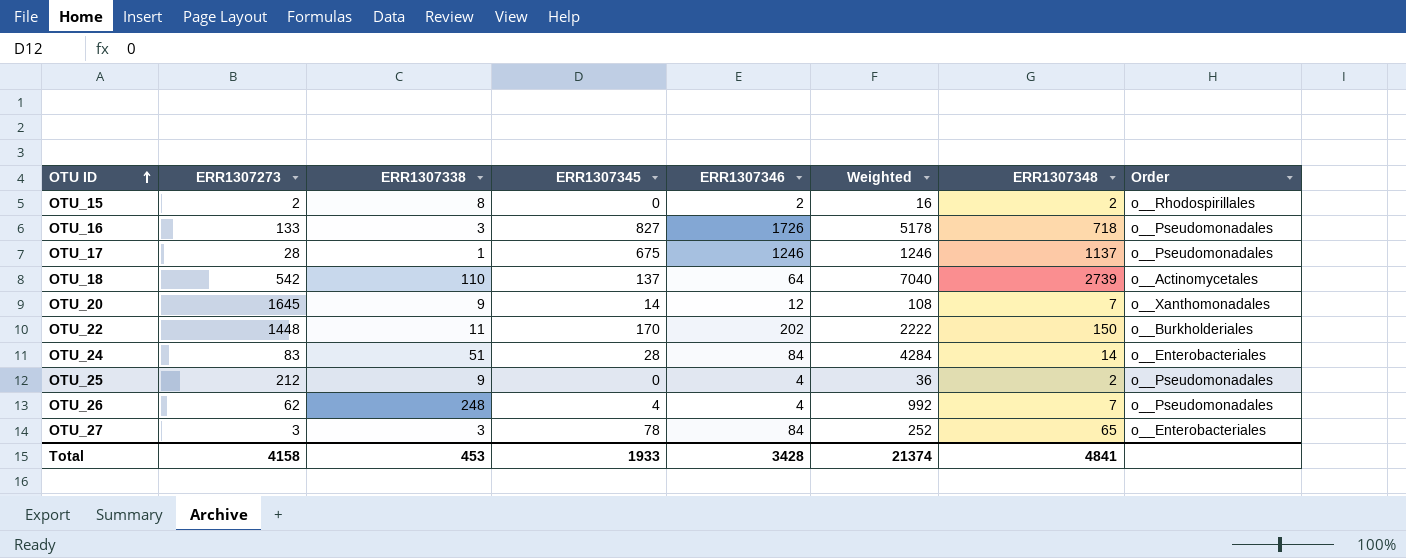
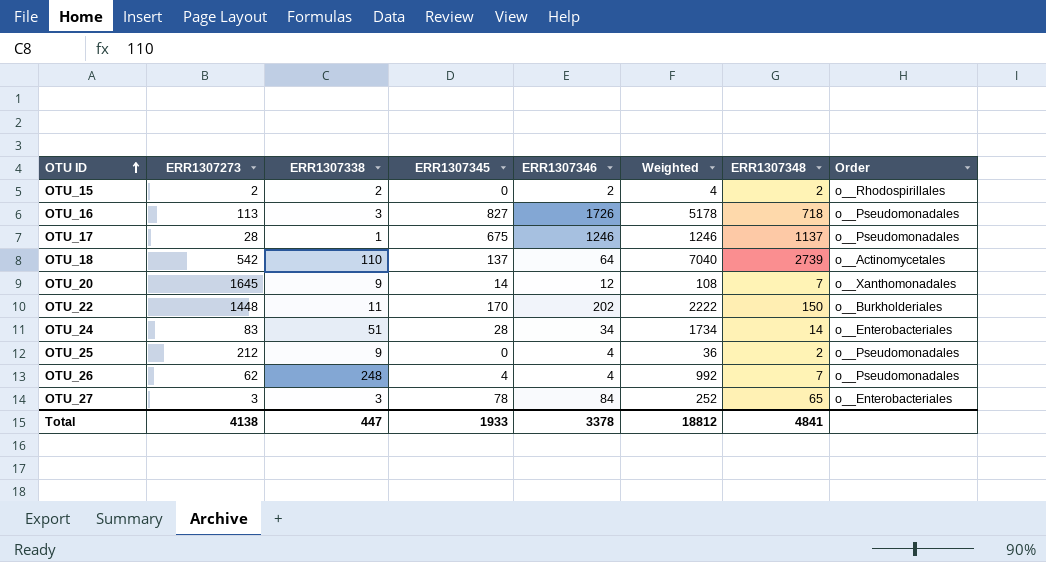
OTU_15 | ERR1307338: 8 -> 2
OTU_15 | Weighted: 16 -> 4
OTU_16 | ERR1307273: 133 -> 113
OTU_24 | ERR1307346: 84 -> 34
OTU_24 | Weighted: 4284 -> 1734
Total | ERR1307273: 4158 -> 4138
Total | ERR1307338: 453 -> 447
Total | ERR1307346: 3428 -> 3378
Total | Weighted: 21374 -> 18812

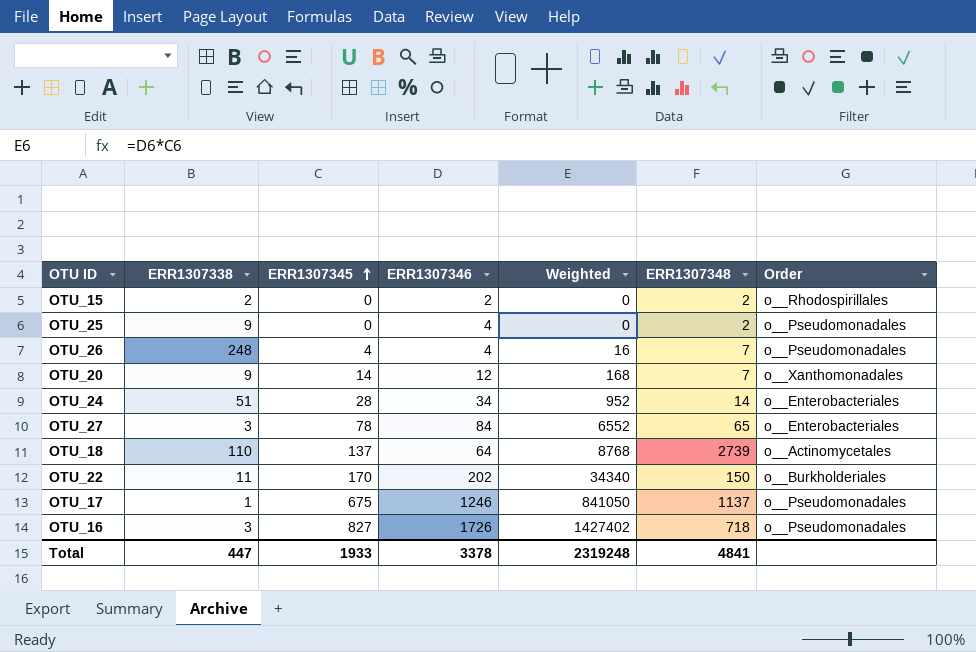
row order: OTU ID ascending -> ERR1307345 ascending
column ERR1307273 | position: 2 -> none
column Weighted | formula: [ERR1307338] * [ERR1307346] -> [ERR1307345] * [ERR1307346]
Total | Weighted: 18812 -> 2319248

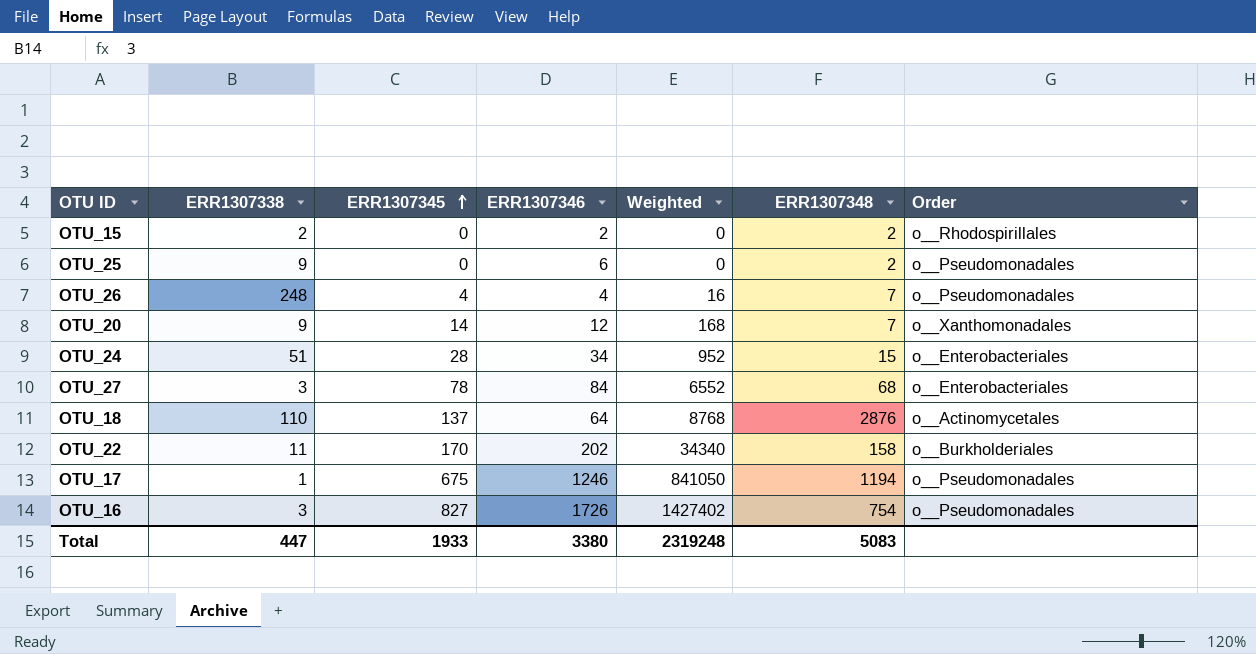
OTU_25 | ERR1307346: 4 -> 6
OTU_24 | ERR1307348: 14 -> 15
OTU_27 | ERR1307348: 65 -> 68
OTU_18 | ERR1307348: 2739 -> 2876
OTU_22 | ERR1307348: 150 -> 158
OTU_17 | ERR1307348: 1137 -> 1194
OTU_16 | ERR1307348: 718 -> 754
Total | ERR1307346: 3378 -> 3380
Total | ERR1307348: 4841 -> 5083

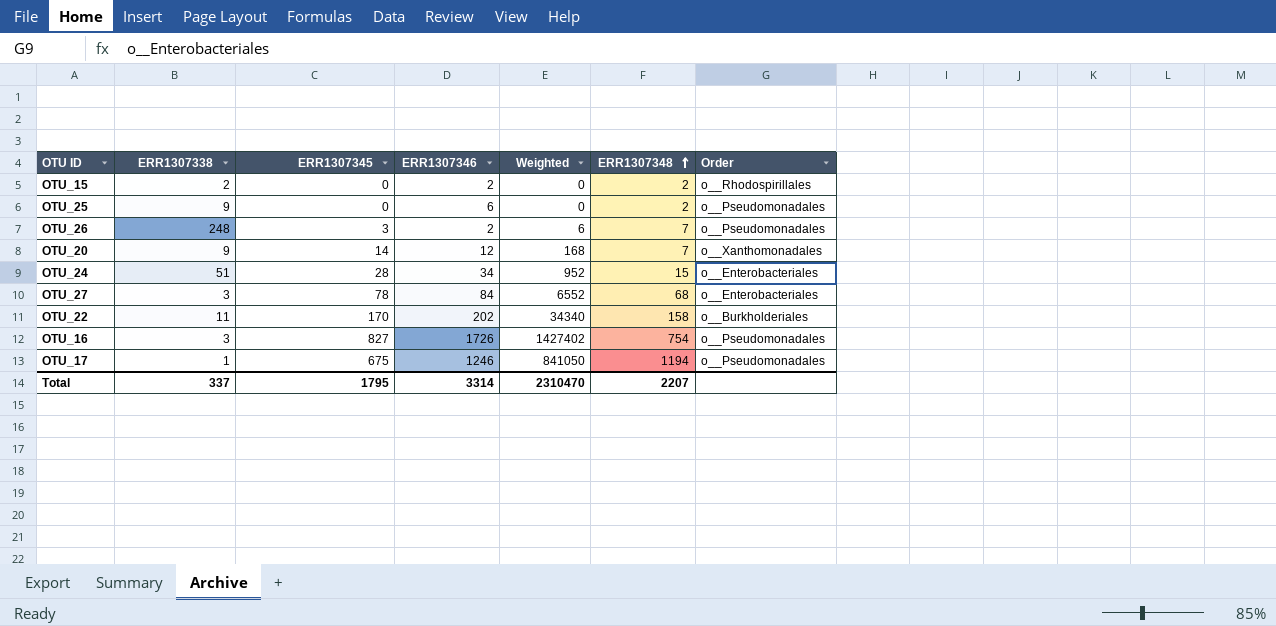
row order: ERR1307345 ascending -> ERR1307348 ascending
row OTU_18: 110 | 137 | 64 | 8768 | 2876 | o__Actinomycetales -> none
OTU_26 | ERR1307345: 4 -> 3
OTU_26 | ERR1307346: 4 -> 2
OTU_26 | Weighted: 16 -> 6
Total | ERR1307338: 447 -> 337
Total | ERR1307345: 1933 -> 1795
Total | ERR1307346: 3380 -> 3314
Total | Weighted: 2319248 -> 2310470
Total | ERR1307348: 5083 -> 2207

